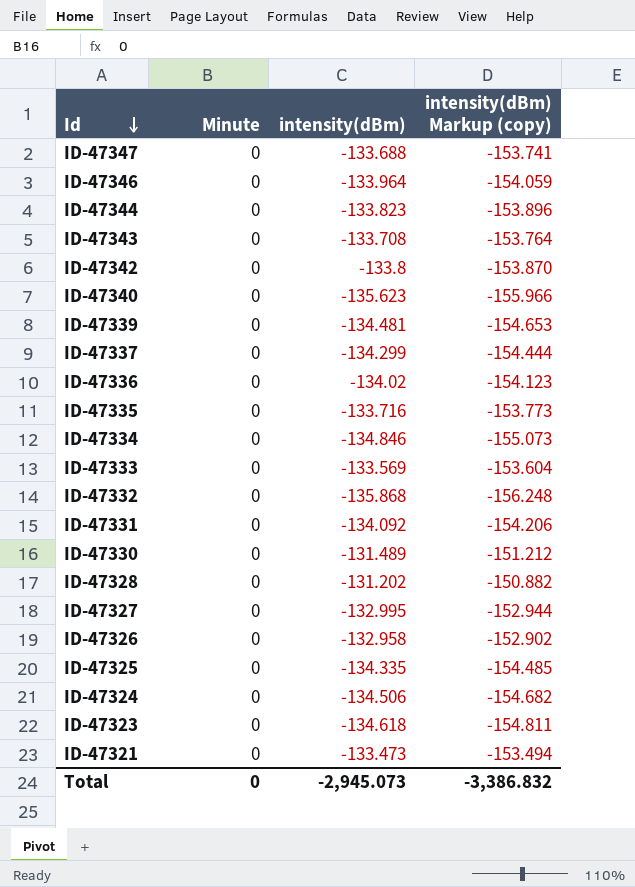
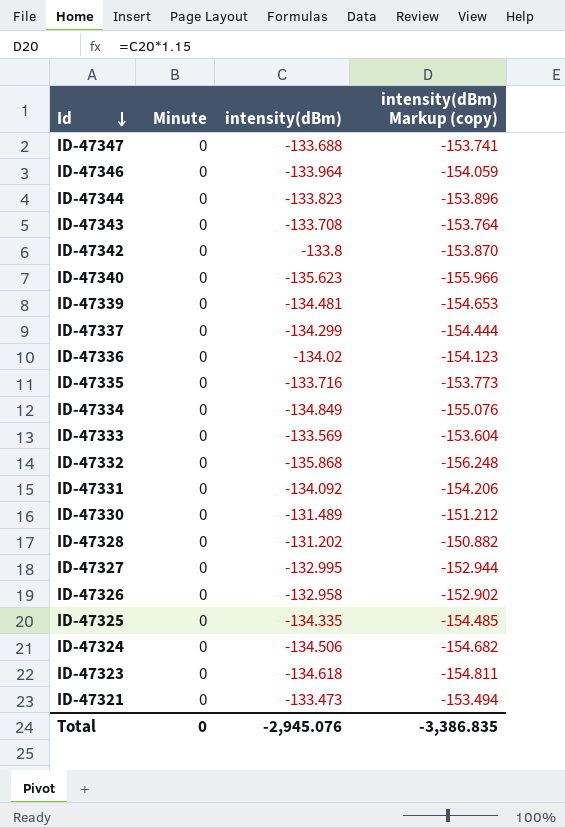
ID-47334 | intensity(dBm): -134.846 -> -134.849
ID-47334 | intensity(dBm) Markup (copy): -155.073 -> -155.076
Total | intensity(dBm): -2,945.073 -> -2,945.076
Total | intensity(dBm) Markup (copy): -3,386.832 -> -3,386.835

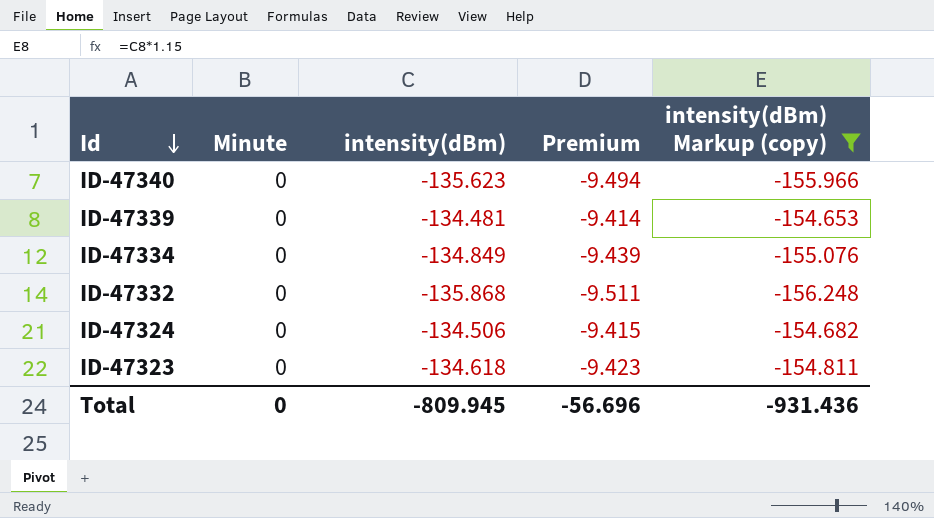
filter: none -> intensity(dBm) Markup (copy) <= -154.653
column Premium | formula: none -> [intensity(dBm)] * 0.07
Total | intensity(dBm): -2,945.076 -> -809.945
Total | intensity(dBm) Markup (copy): -3,386.835 -> -931.436

